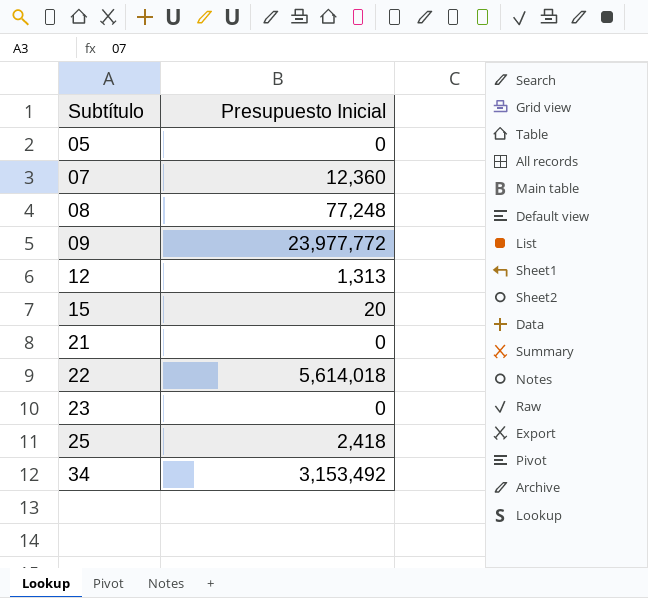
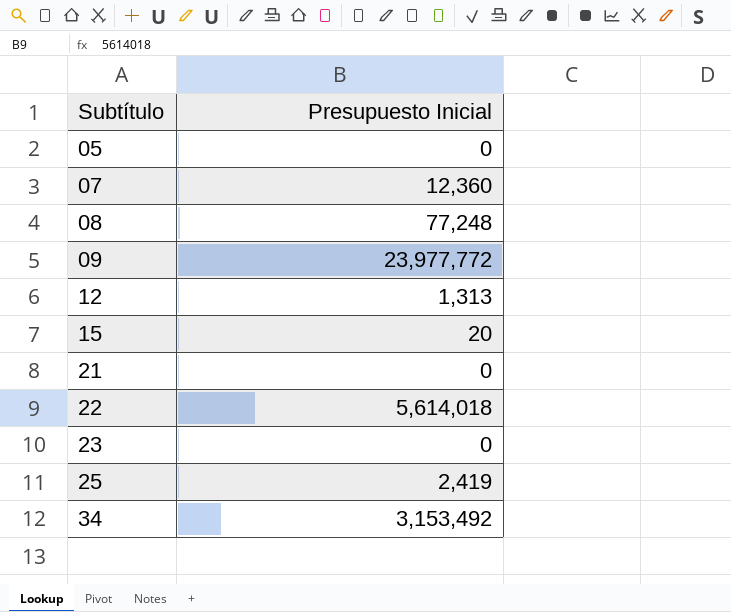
25 | Presupuesto Inicial: 2,418 -> 2,419

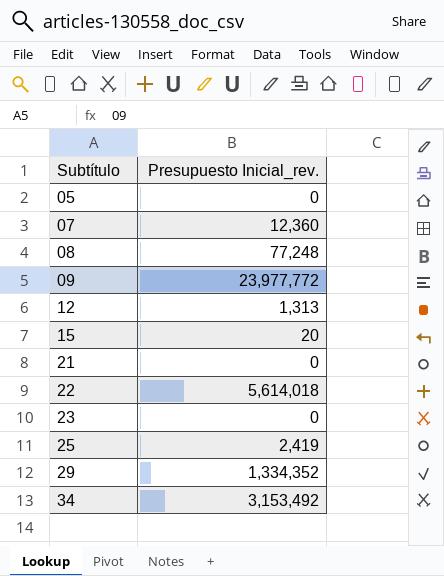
column name: Presupuesto Inicial -> Presupuesto Inicial_rev.
row 29: none -> 1,334,352

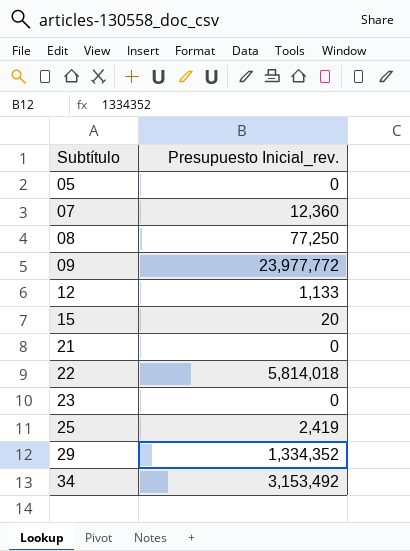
08 | Presupuesto Inicial_rev.: 77,248 -> 77,250
12 | Presupuesto Inicial_rev.: 1,313 -> 1,133
22 | Presupuesto Inicial_rev.: 5,614,018 -> 5,814,018

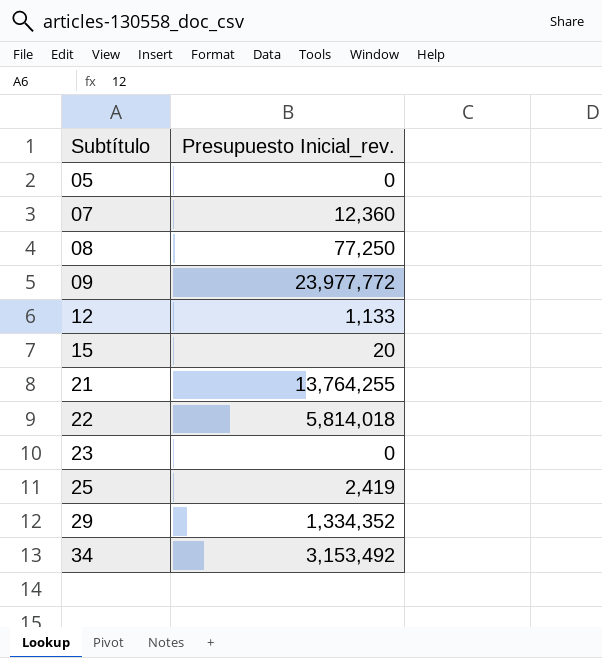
21 | Presupuesto Inicial_rev.: 0 -> 13,764,255

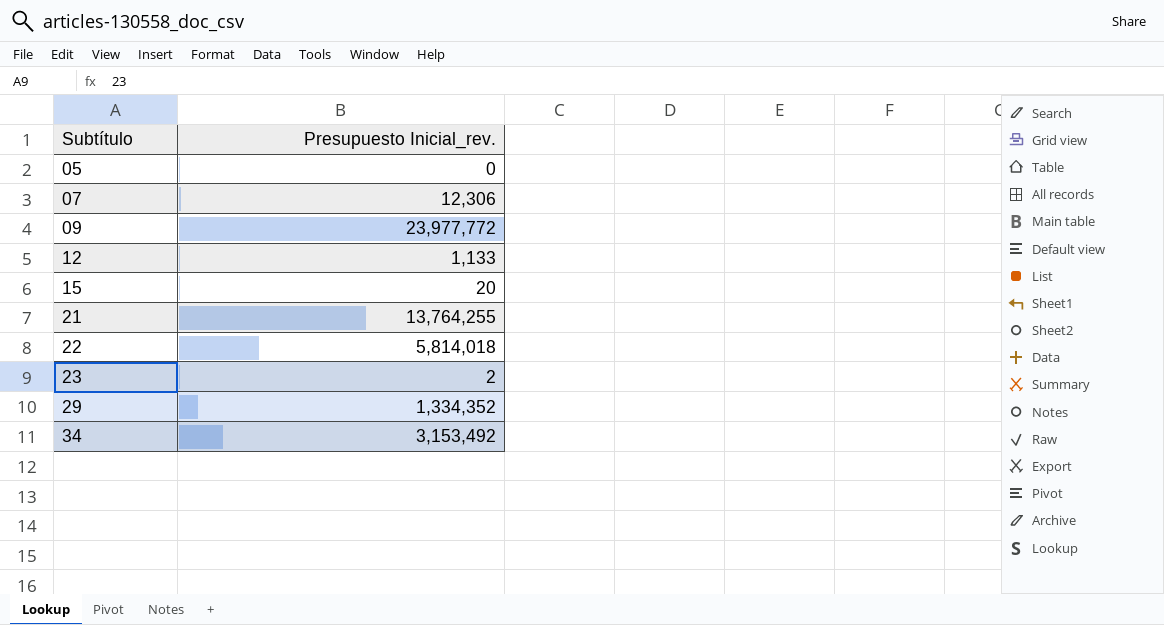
row 08: 77,250 -> none
row 25: 2,419 -> none
07 | Presupuesto Inicial_rev.: 12,360 -> 12,306
23 | Presupuesto Inicial_rev.: 0 -> 2

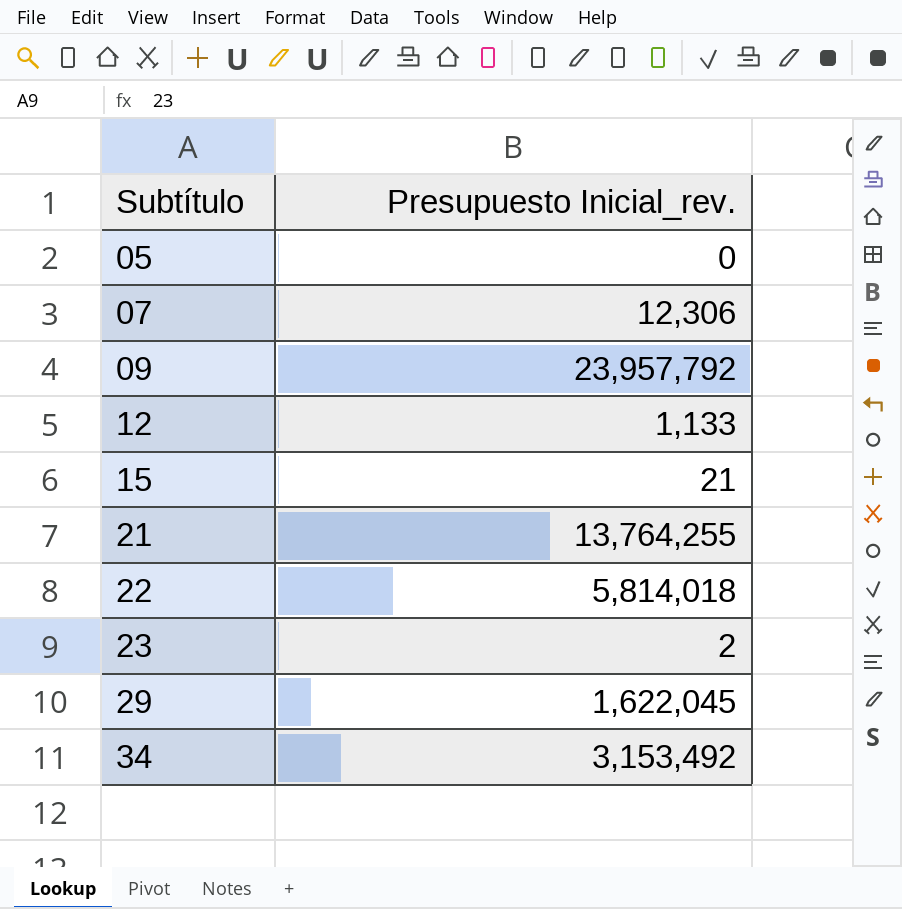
09 | Presupuesto Inicial_rev.: 23,977,772 -> 23,957,792
15 | Presupuesto Inicial_rev.: 20 -> 21
29 | Presupuesto Inicial_rev.: 1,334,352 -> 1,622,045

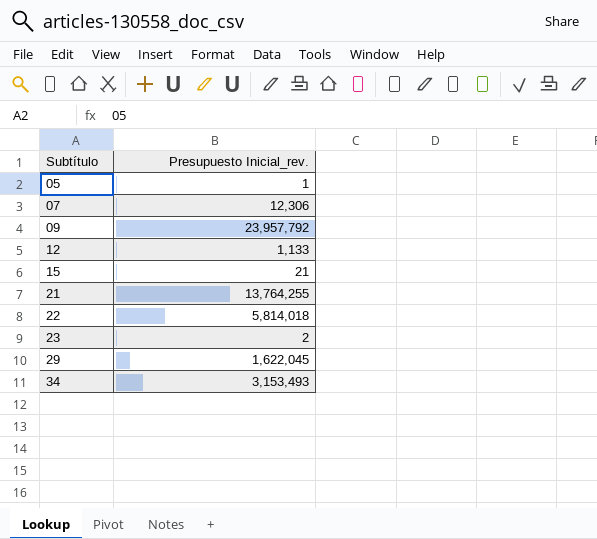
05 | Presupuesto Inicial_rev.: 0 -> 1
34 | Presupuesto Inicial_rev.: 3,153,492 -> 3,153,493

